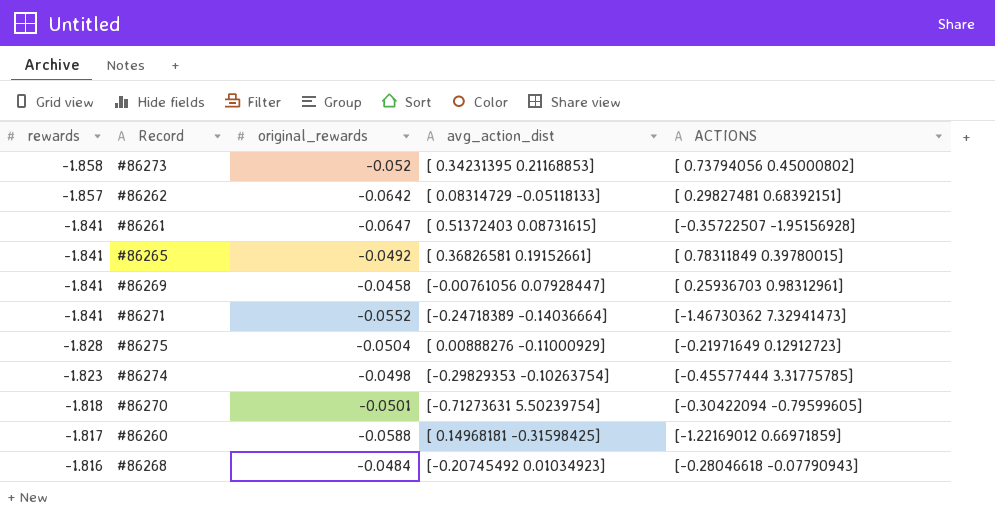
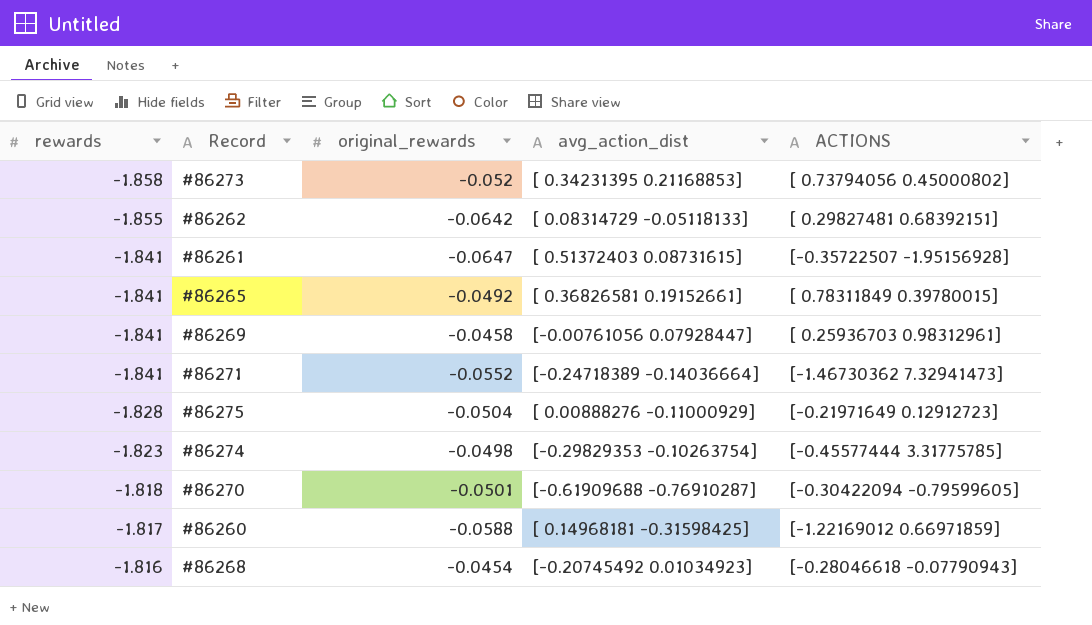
#86262 | rewards: -1.857 -> -1.855
#86270 | avg_action_dist: [-0.71273631 5.50239754] -> [-0.61909688 -0.76910287]
#86268 | original_rewards: -0.0484 -> -0.0454

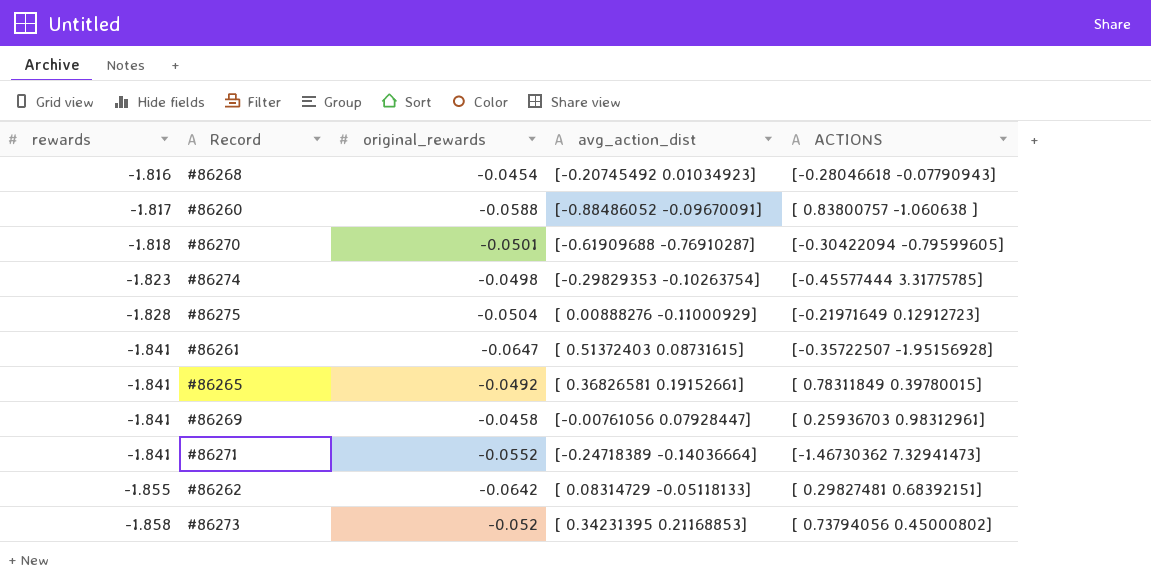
row order: rewards ascending -> rewards descending
#86260 | avg_action_dist: [ 0.14968181 -0.31598425] -> [-0.88486052 -0.09670091]
#86260 | ACTIONS: [-1.22169012 0.66971859] -> [ 0.83800757 -1.060638 ]

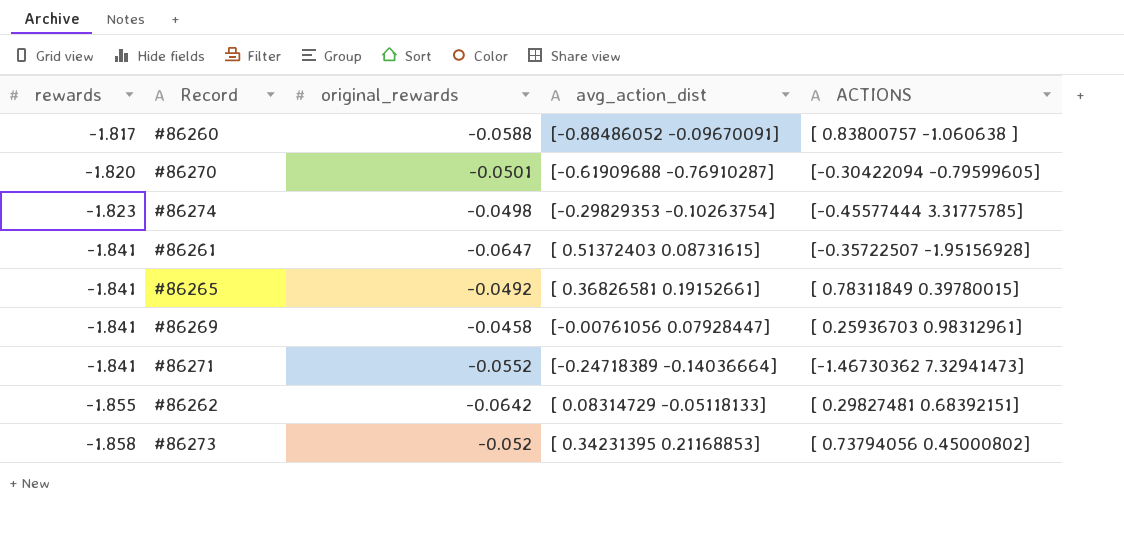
row #86268: -1.816 | -0.0454 | [-0.20745492 0.01034923] | [-0.28046618 -0.07790943] -> none
row #86275: -1.828 | -0.0504 | [ 0.00888276 -0.11000929] | [-0.21971649 0.12912723] -> none
#86270 | rewards: -1.818 -> -1.820

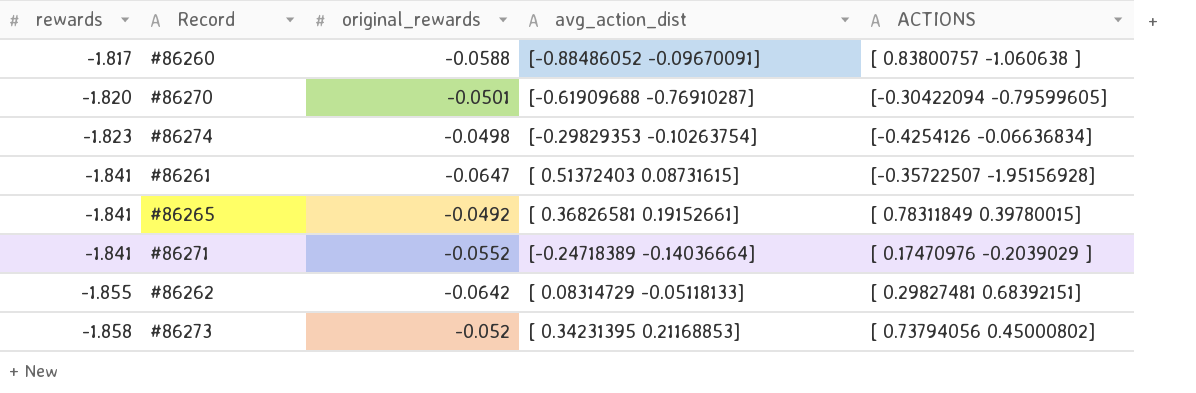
row #86269: -1.841 | -0.0458 | [-0.00761056 0.07928447] | [ 0.25936703 0.98312961] -> none
#86274 | ACTIONS: [-0.45577444 3.31775785] -> [-0.4254126 -0.06636834]
#86271 | ACTIONS: [-1.46730362 7.32941473] -> [ 0.17470976 -0.2039029 ]

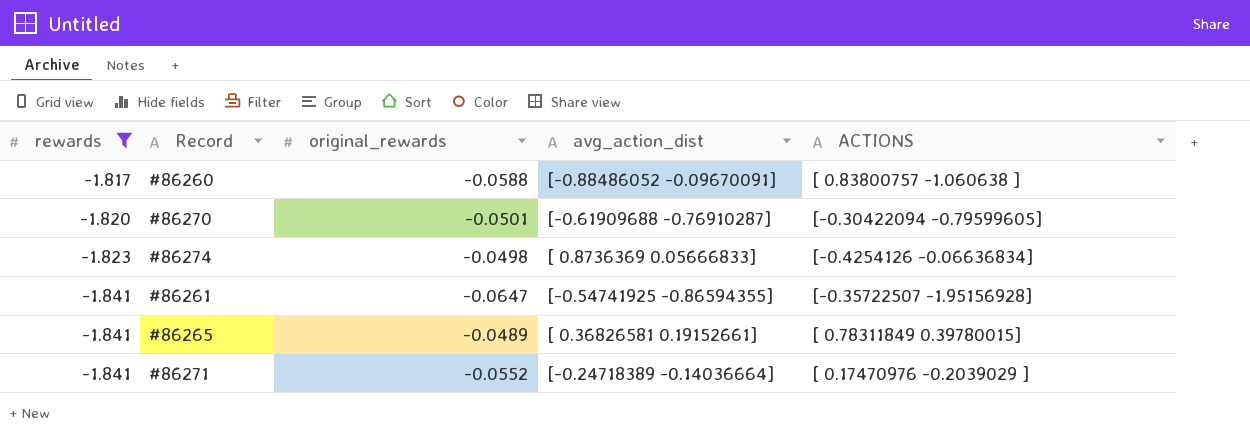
filter: none -> rewards >= -1.841
#86274 | avg_action_dist: [-0.29829353 -0.10263754] -> [ 0.8736369 0.05666833]
#86261 | avg_action_dist: [ 0.51372403 0.08731615] -> [-0.54741925 -0.86594355]
#86265 | original_rewards: -0.0492 -> -0.0489

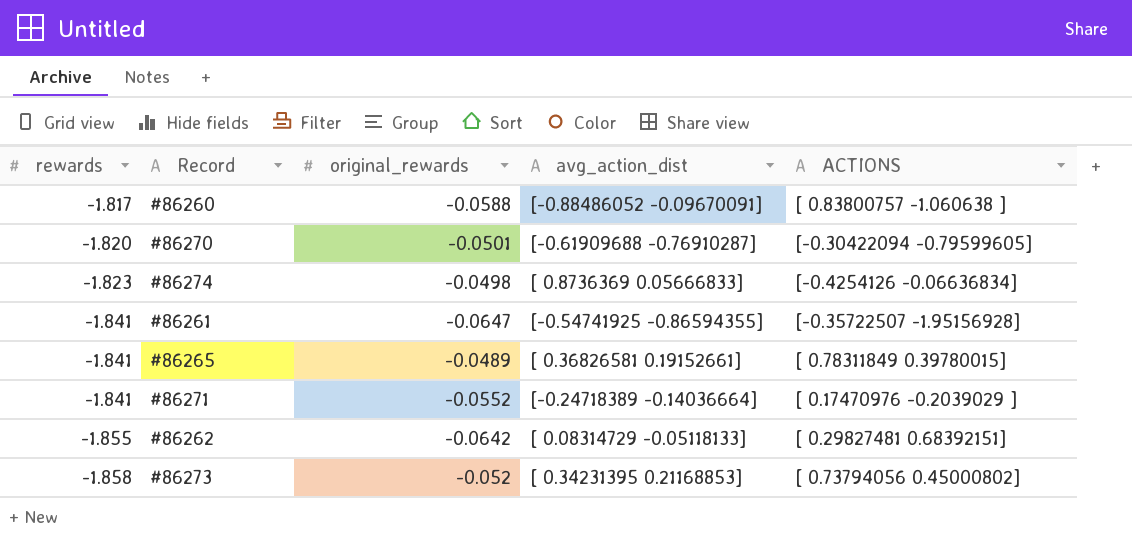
filter: rewards >= -1.841 -> none

